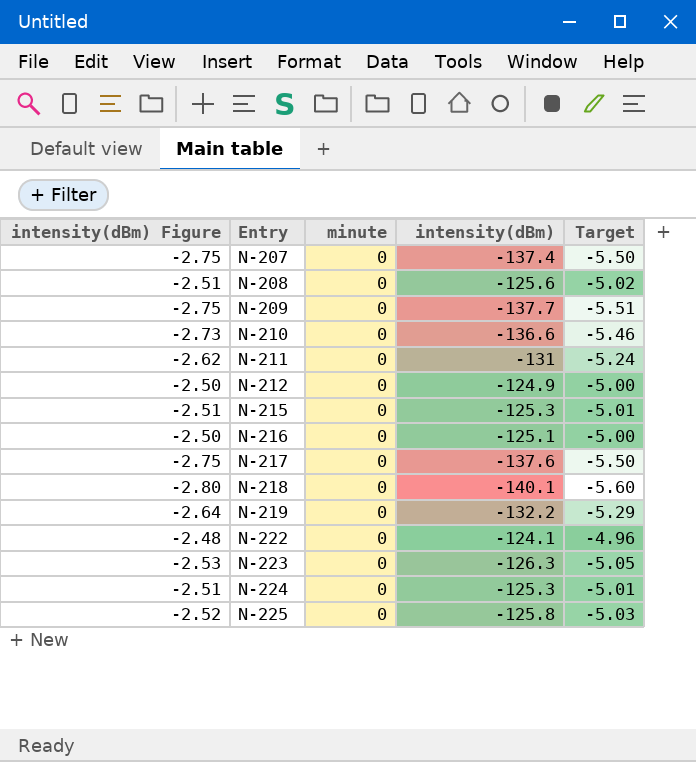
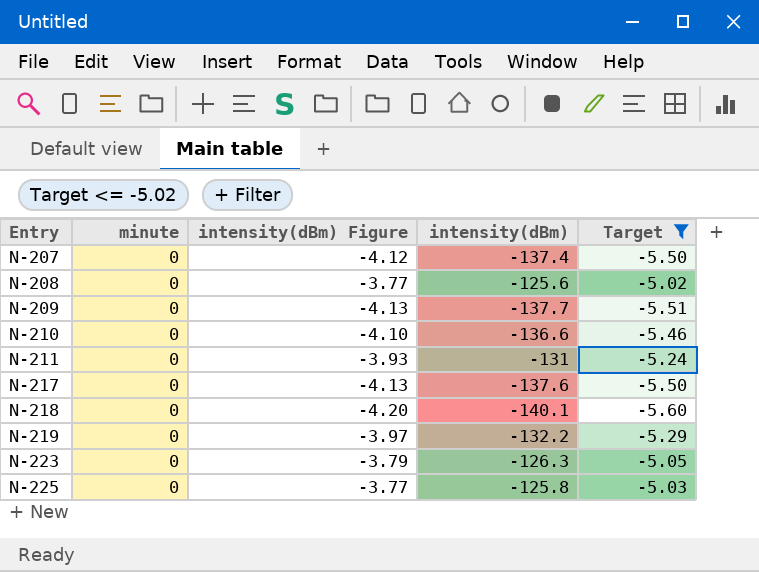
filter: none -> Target <= -5.02
column intensity(dBm) Figure | formula: [intensity(dBm)] * 0.02 -> [intensity(dBm)] * 0.03
column intensity(dBm) Figure | position: 1 -> 3

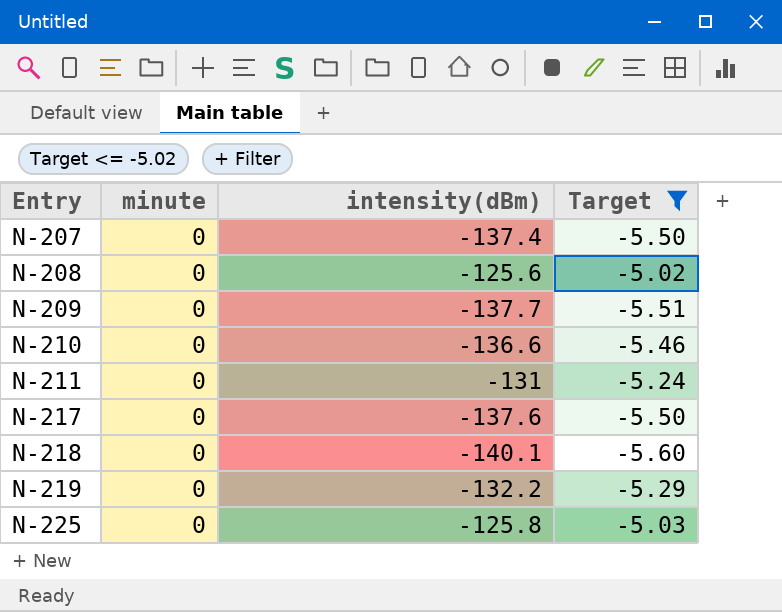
column intensity(dBm) Figure | formula: [intensity(dBm)] * 0.03 -> none
row N-223: 0 | -3.79 | -126.3 | -5.05 -> none

